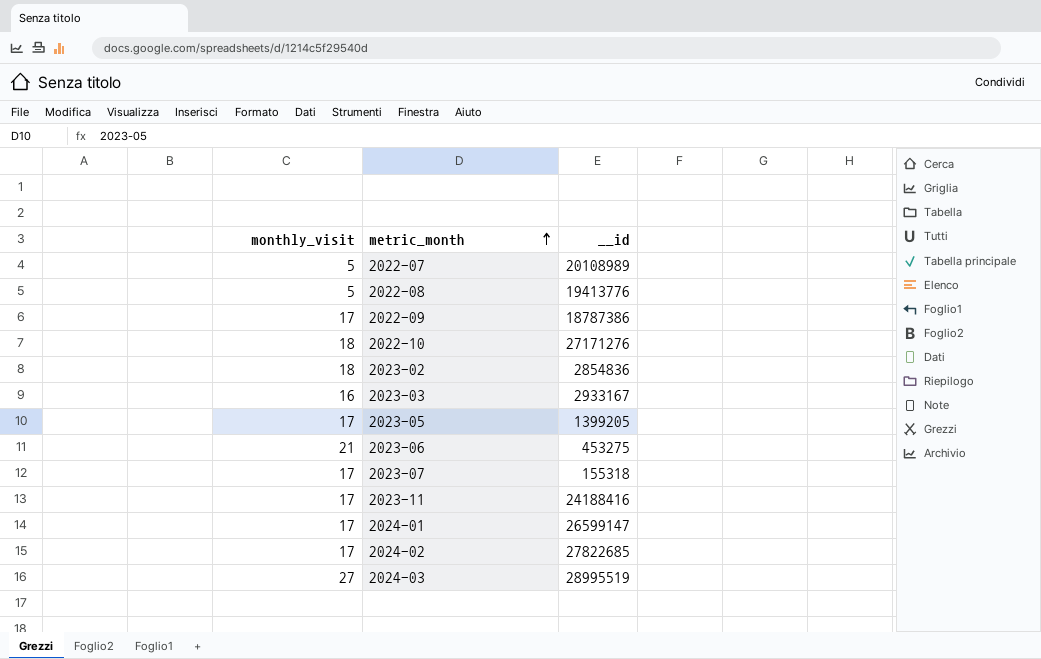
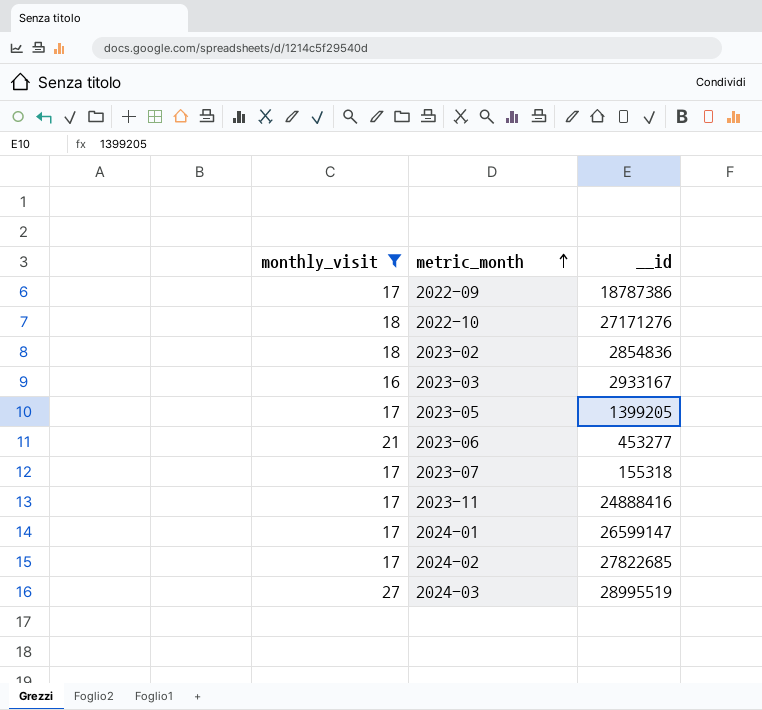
filter: none -> monthly_visit != 5
2023-06 | __id: 453275 -> 453277
2023-11 | __id: 24188416 -> 24888416

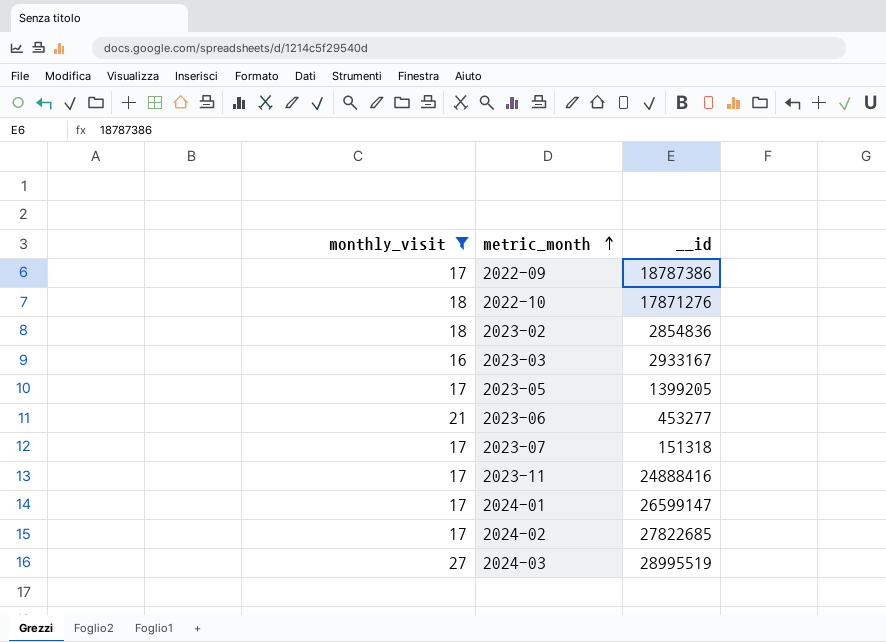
2022-10 | __id: 27171276 -> 17871276
2023-07 | __id: 155318 -> 151318

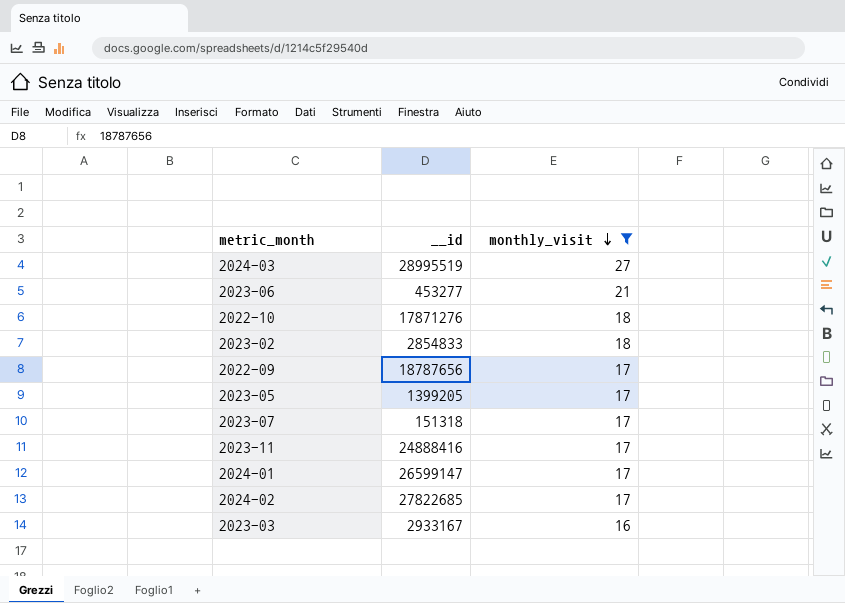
row order: metric_month ascending -> monthly_visit descending
column monthly_visit | position: 1 -> 3
2023-02 | __id: 2854836 -> 2854833
2022-09 | __id: 18787386 -> 18787656

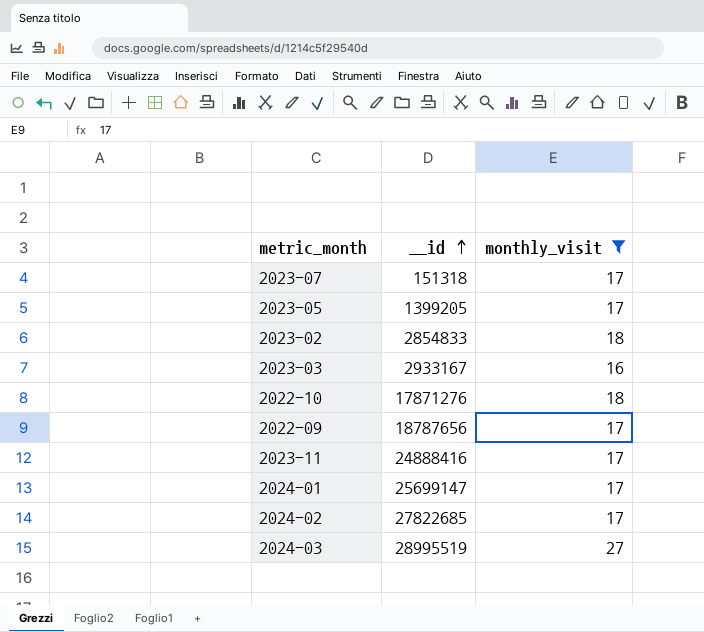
row order: monthly_visit descending -> __id ascending
row 2023-06: 453277 | 21 -> none
2024-01 | __id: 26599147 -> 25699147

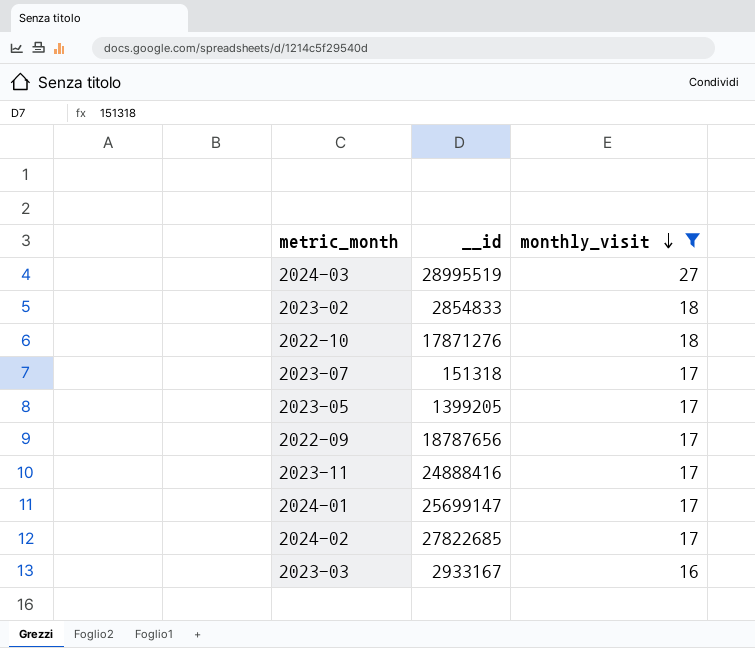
row order: __id ascending -> monthly_visit descending

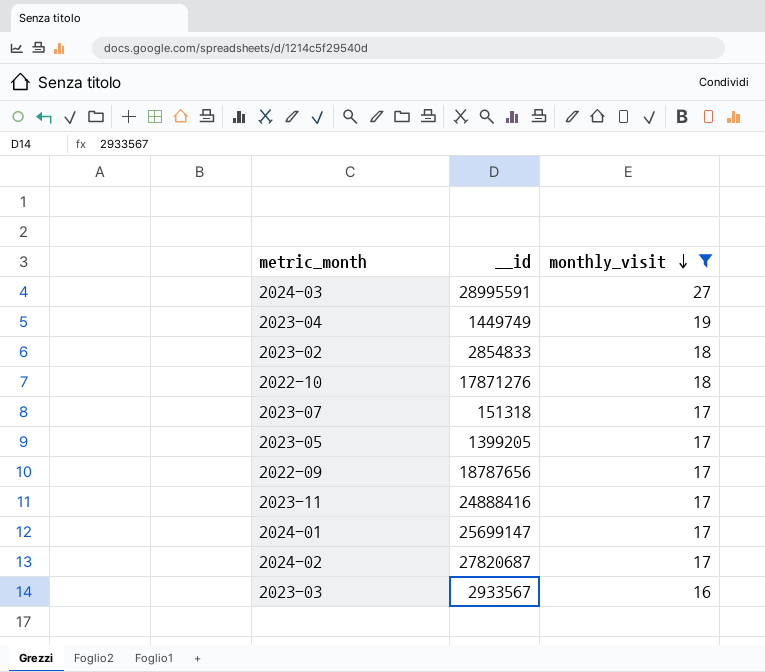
2024-03 | __id: 28995519 -> 28995591
row 2023-04: none -> 1449749 | 19
2024-02 | __id: 27822685 -> 27820687
2023-03 | __id: 2933167 -> 2933567

